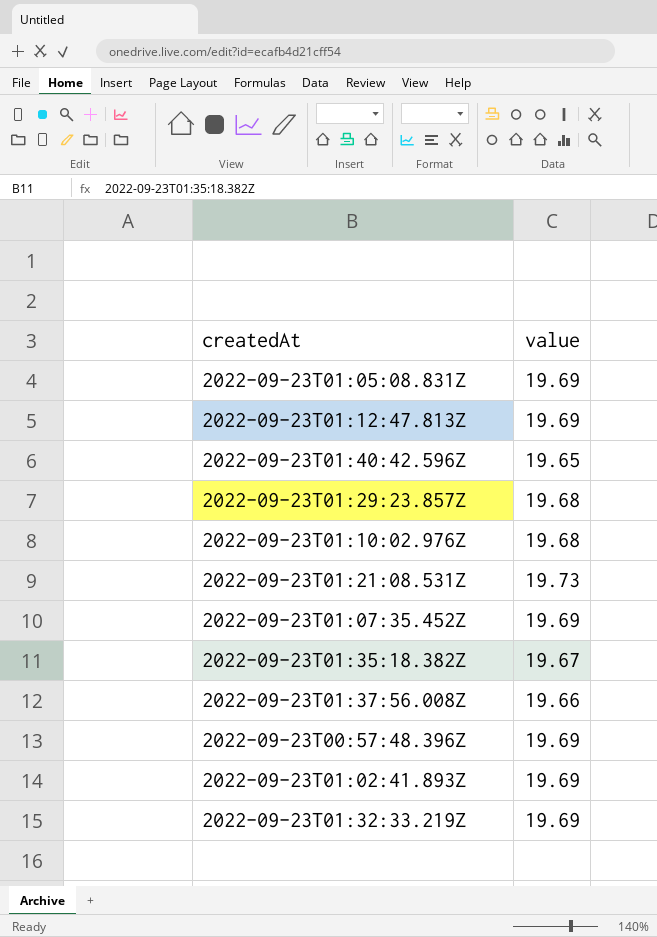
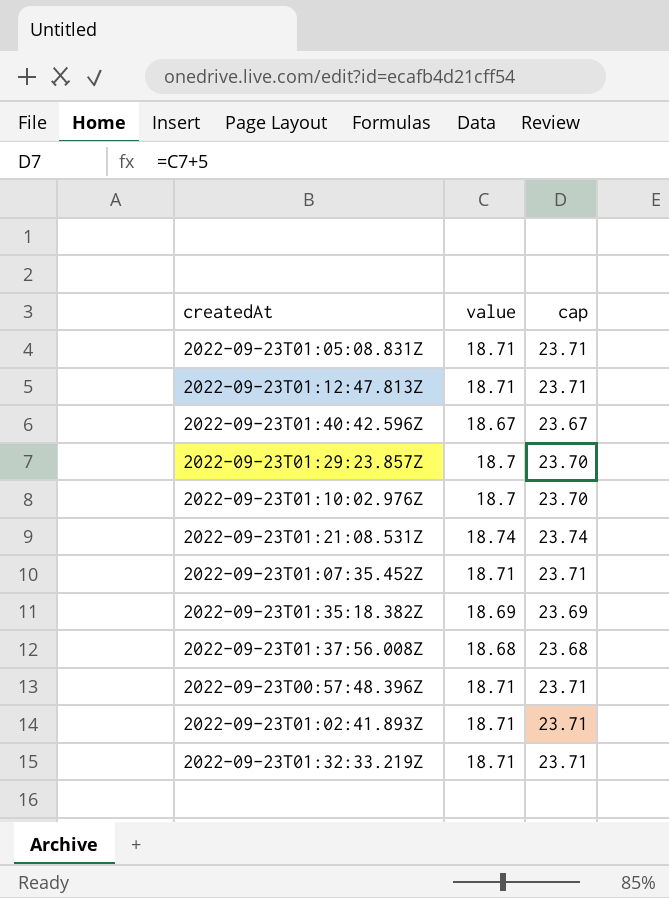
column cap | formula: none -> [value] + 5
2022-09-23T01:05:08.831Z | value: 19.69 -> 18.71
2022-09-23T01:12:47.813Z | value: 19.69 -> 18.71
2022-09-23T01:40:42.596Z | value: 19.65 -> 18.67
2022-09-23T01:29:23.857Z | value: 19.68 -> 18.7
2022-09-23T01:10:02.976Z | value: 19.68 -> 18.7
2022-09-23T01:21:08.531Z | value: 19.73 -> 18.74
2022-09-23T01:07:35.452Z | value: 19.69 -> 18.71
2022-09-23T01:35:18.382Z | value: 19.67 -> 18.69
2022-09-23T01:37:56.008Z | value: 19.66 -> 18.68
2022-09-23T00:57:48.396Z | value: 19.69 -> 18.71
2022-09-23T01:02:41.893Z | value: 19.69 -> 18.71
2022-09-23T01:32:33.219Z | value: 19.69 -> 18.71

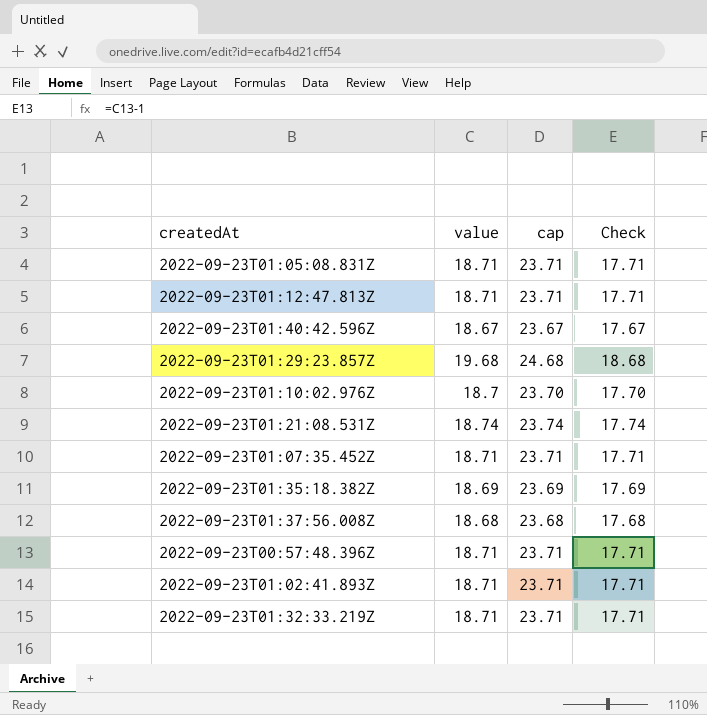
column Check | formula: none -> [value] - 1
2022-09-23T01:29:23.857Z | value: 18.7 -> 19.68
2022-09-23T01:29:23.857Z | cap: 23.70 -> 24.68

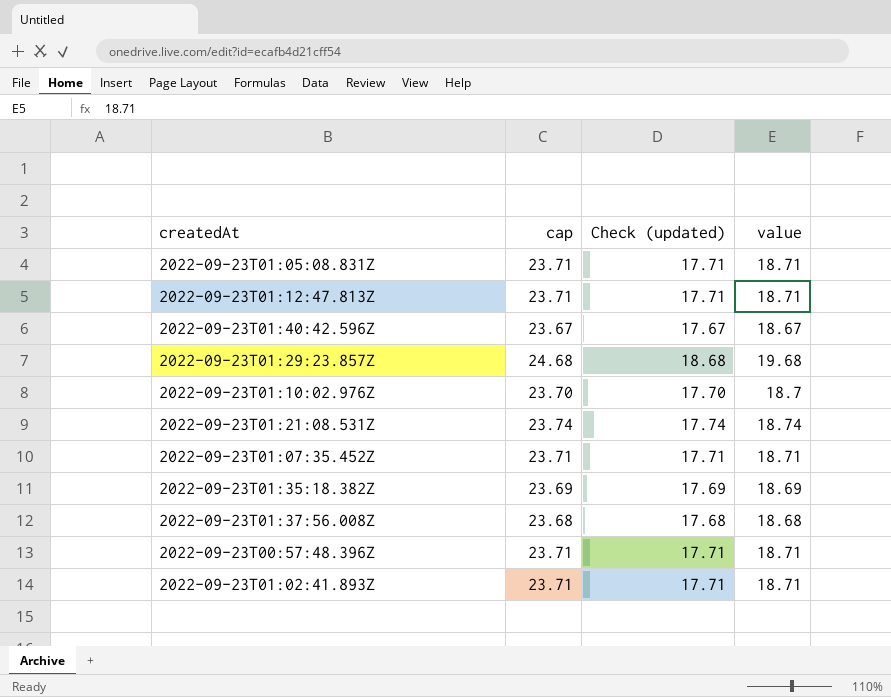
column name: Check -> Check (updated)
column value | position: 2 -> 4
row 2022-09-23T01:32:33.219Z: 18.71 | 23.71 | 17.71 -> none

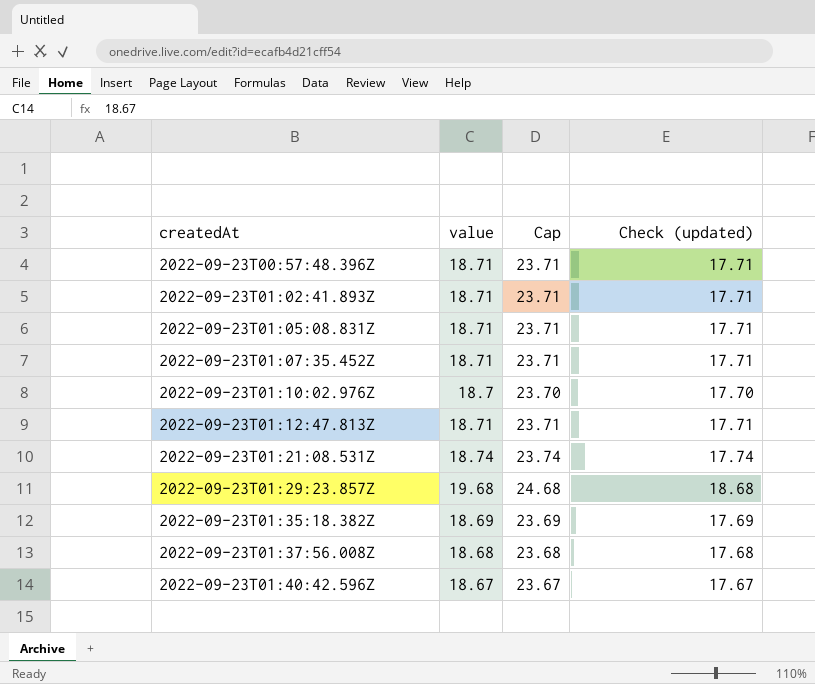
row order: none -> createdAt ascending
column value | position: 4 -> 2
column name: cap -> Cap

